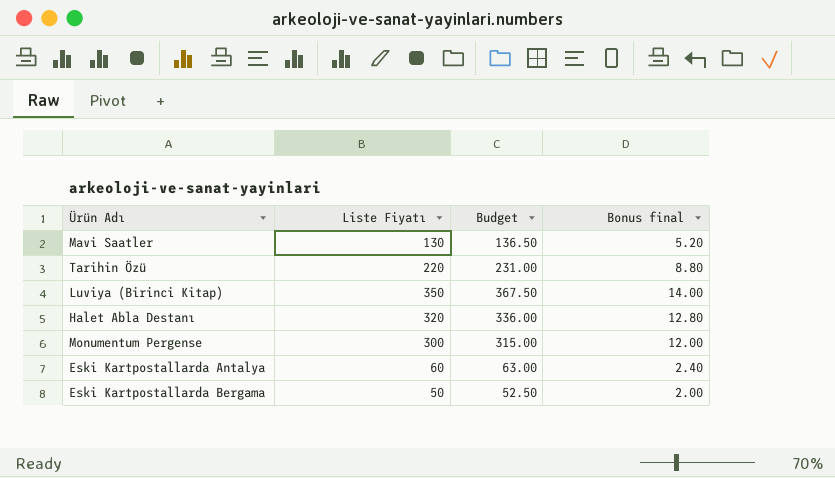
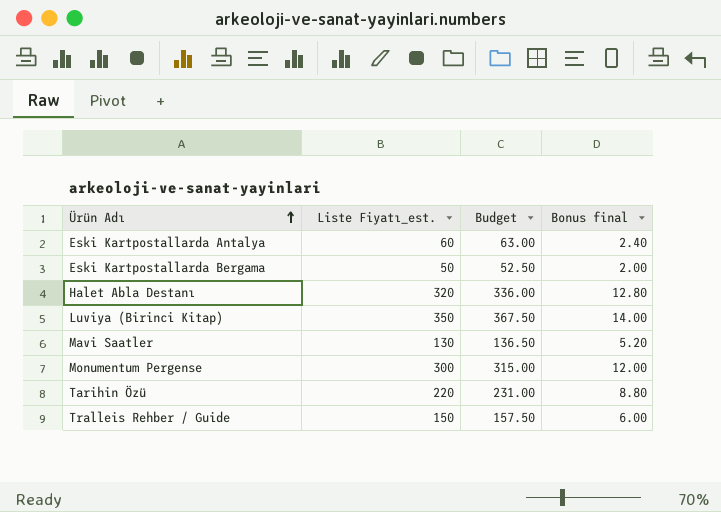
row order: none -> Ürün Adı ascending
column name: Liste Fiyatı -> Liste Fiyatı_est.
row Tralleis Rehber / Guide: none -> 150 | 157.50 | 6.00

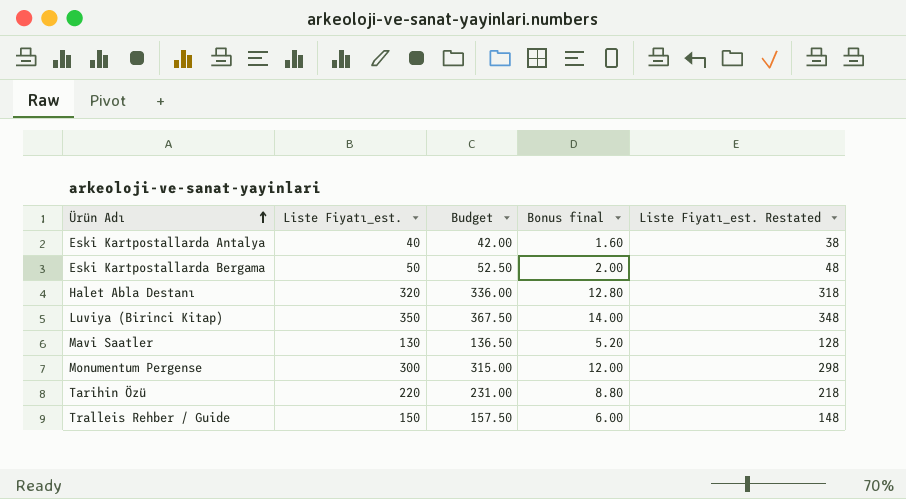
column Liste Fiyatı_est. Restated | formula: none -> [Liste Fiyatı_est.] - 2
Eski Kartpostallarda Antalya | Liste Fiyatı_est.: 60 -> 40
Eski Kartpostallarda Antalya | Budget: 63.00 -> 42.00
Eski Kartpostallarda Antalya | Bonus final: 2.40 -> 1.60

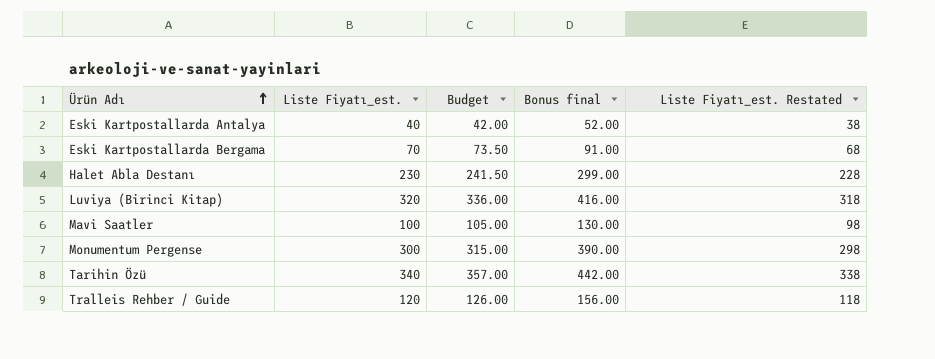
column Bonus final | formula: [Liste Fiyatı_est.] * 0.04 -> [Liste Fiyatı_est.] * 1.3
Eski Kartpostallarda Bergama | Liste Fiyatı_est.: 50 -> 70
Eski Kartpostallarda Bergama | Budget: 52.50 -> 73.50
Eski Kartpostallarda Bergama | Liste Fiyatı_est. Restated: 48 -> 68
Halet Abla Destanı | Liste Fiyatı_est.: 320 -> 230
Halet Abla Destanı | Budget: 336.00 -> 241.50
Halet Abla Destanı | Liste Fiyatı_est. Restated: 318 -> 228
Luviya (Birinci Kitap) | Liste Fiyatı_est.: 350 -> 320
Luviya (Birinci Kitap) | Budget: 367.50 -> 336.00
Luviya (Birinci Kitap) | Liste Fiyatı_est. Restated: 348 -> 318
Mavi Saatler | Liste Fiyatı_est.: 130 -> 100
Mavi Saatler | Budget: 136.50 -> 105.00
Mavi Saatler | Liste Fiyatı_est. Restated: 128 -> 98
Tarihin Özü | Liste Fiyatı_est.: 220 -> 340
Tarihin Özü | Budget: 231.00 -> 357.00
Tarihin Özü | Liste Fiyatı_est. Restated: 218 -> 338
Tralleis Rehber / Guide | Liste Fiyatı_est.: 150 -> 120
Tralleis Rehber / Guide | Budget: 157.50 -> 126.00
Tralleis Rehber / Guide | Liste Fiyatı_est. Restated: 148 -> 118

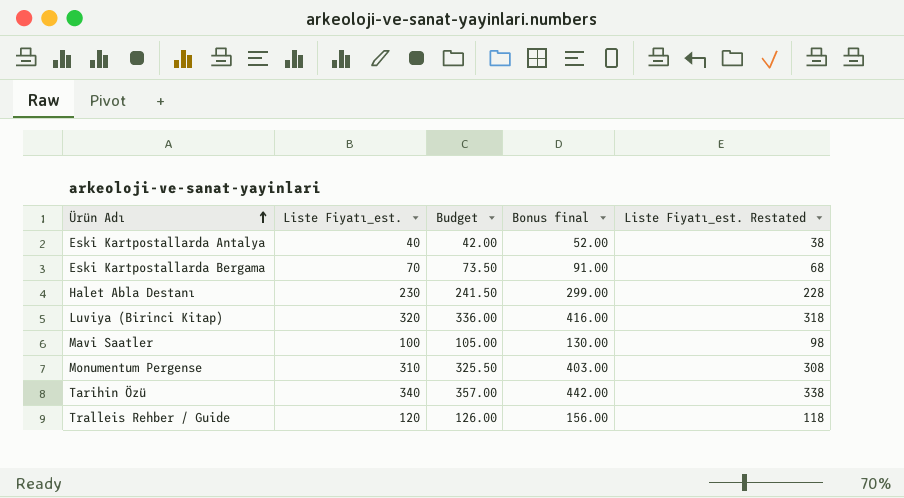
Monumentum Pergense | Liste Fiyatı_est.: 300 -> 310
Monumentum Pergense | Budget: 315.00 -> 325.50
Monumentum Pergense | Bonus final: 390.00 -> 403.00
Monumentum Pergense | Liste Fiyatı_est. Restated: 298 -> 308

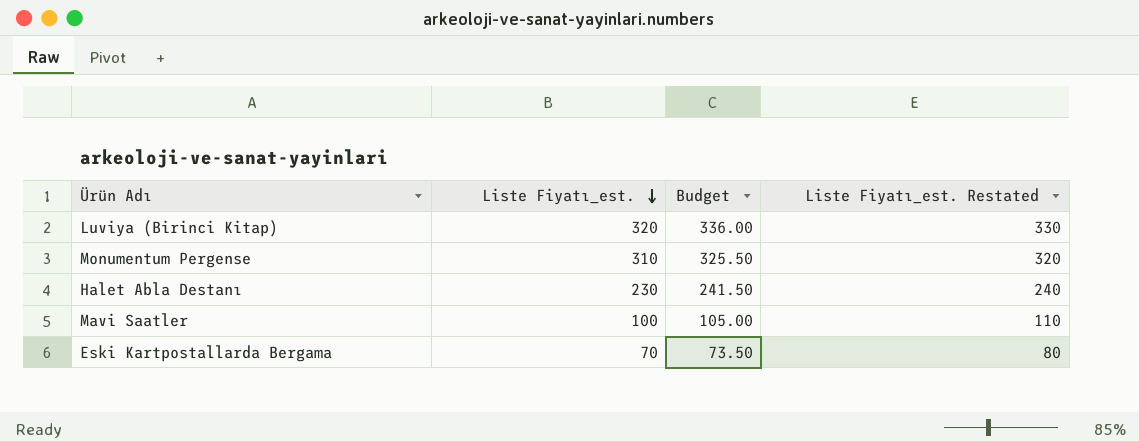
row order: Ürün Adı ascending -> Liste Fiyatı_est. descending
column Bonus final | formula: [Liste Fiyatı_est.] * 1.3 -> none
column Liste Fiyatı_est. Restated | formula: [Liste Fiyatı_est.] - 2 -> [Liste Fiyatı_est.] + 10
row Eski Kartpostallarda Antalya: 40 | 42.00 | 52.00 | 38 -> none
row Tarihin Özü: 340 | 357.00 | 442.00 | 338 -> none
row Tralleis Rehber / Guide: 120 | 126.00 | 156.00 | 118 -> none

